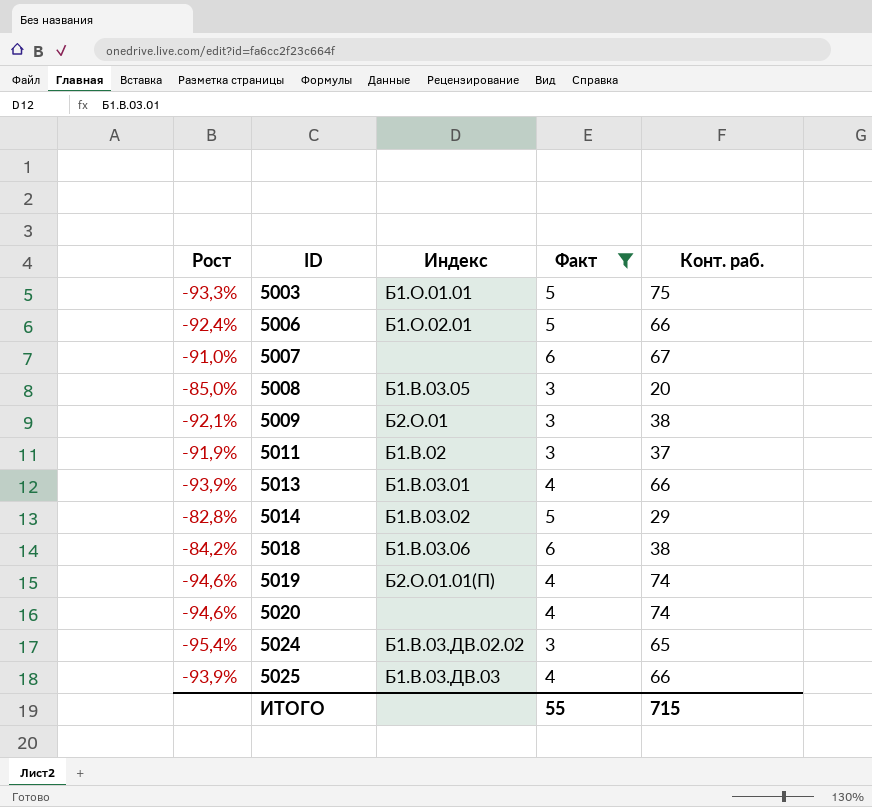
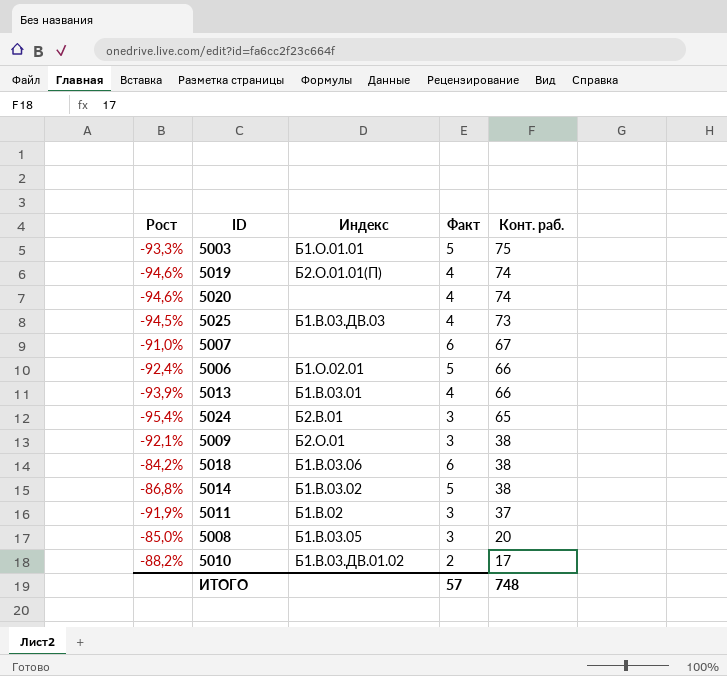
filter: Факт != 2 -> none
row order: ID ascending -> Конт. раб. descending
5025 | Рост: -93,9% -> -94,5%
5025 | Конт. раб.: 66 -> 73
5024 | Индекс: Б1.В.03.ДВ.02.02 -> Б2.В.01
5014 | Рост: -82,8% -> -86,8%
5014 | Конт. раб.: 29 -> 38
ИТОГО | Факт: 55 -> 57
ИТОГО | Конт. раб.: 715 -> 748

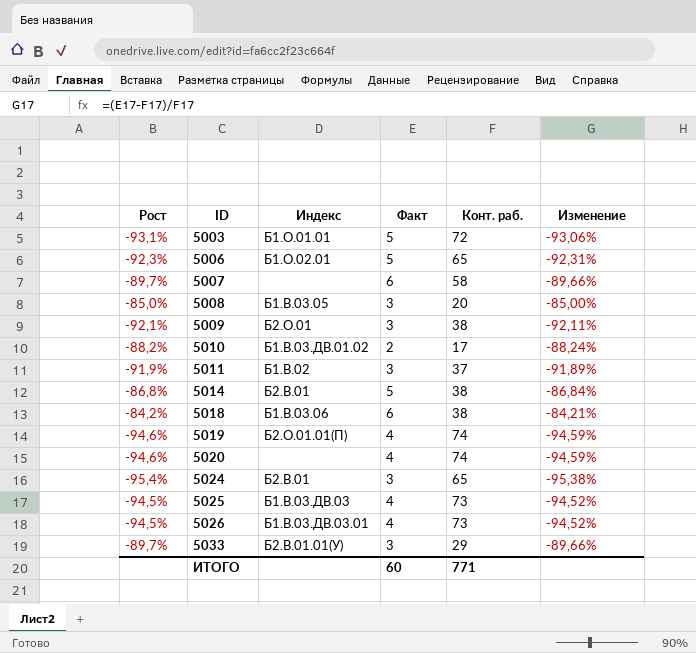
row order: Конт. раб. descending -> ID ascending
column Изменение | formula: none -> ([Факт] - [Конт. раб.]) / [Конт. раб.]
row 5013: -93,9% | Б1.В.03.01 | 4 | 66 -> none
5003 | Рост: -93,3% -> -93,1%
5003 | Конт. раб.: 75 -> 72
5006 | Рост: -92,4% -> -92,3%
5006 | Конт. раб.: 66 -> 65
5007 | Рост: -91,0% -> -89,7%
5007 | Конт. раб.: 67 -> 58
5014 | Индекс: Б1.В.03.02 -> Б2.В.01
row 5026: none -> -94,5% | Б1.В.03.ДВ.03.01 | 4 | 73 | -94,52%
row 5033: none -> -89,7% | Б2.В.01.01(У) | 3 | 29 | -89,66%
ИТОГО | Факт: 57 -> 60
ИТОГО | Конт. раб.: 748 -> 771

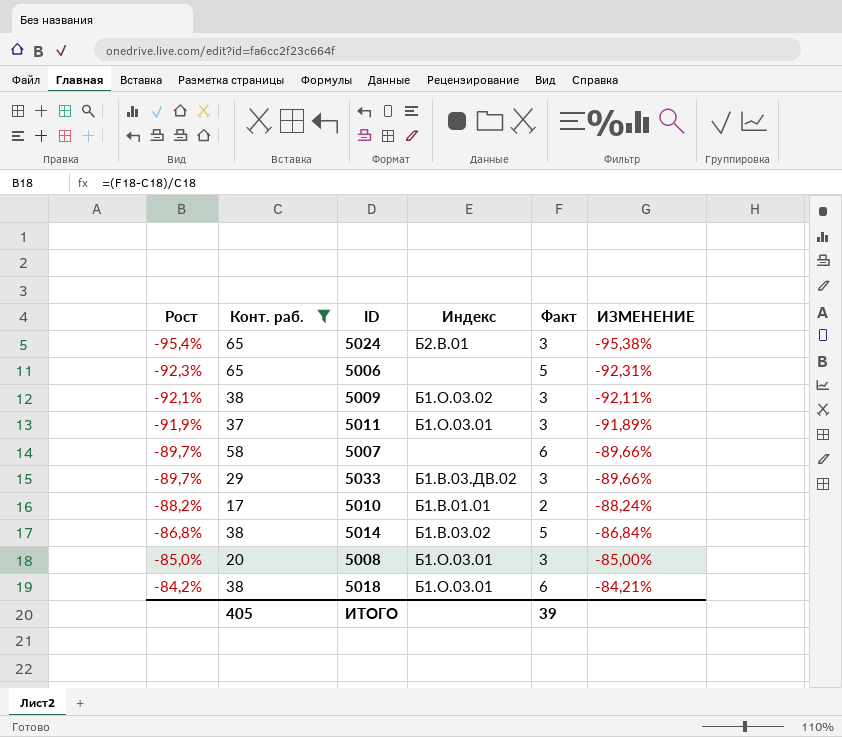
filter: none -> Конт. раб. <= 65
row order: ID ascending -> Рост ascending
column Конт. раб. | position: 5 -> 2
column name: Изменение -> ИЗМЕНЕНИЕ
5006 | Индекс: Б1.О.02.01 -> none
5009 | Индекс: Б2.О.01 -> Б1.О.03.02
5011 | Индекс: Б1.В.02 -> Б1.О.03.01
5033 | Индекс: Б2.В.01.01(У) -> Б1.В.03.ДВ.02
5010 | Индекс: Б1.В.03.ДВ.01.02 -> Б1.В.01.01
5014 | Индекс: Б2.В.01 -> Б1.В.03.02
5008 | Индекс: Б1.В.03.05 -> Б1.О.03.01
5018 | Индекс: Б1.В.03.06 -> Б1.О.03.01
ИТОГО | Конт. раб.: 771 -> 405
ИТОГО | Факт: 60 -> 39

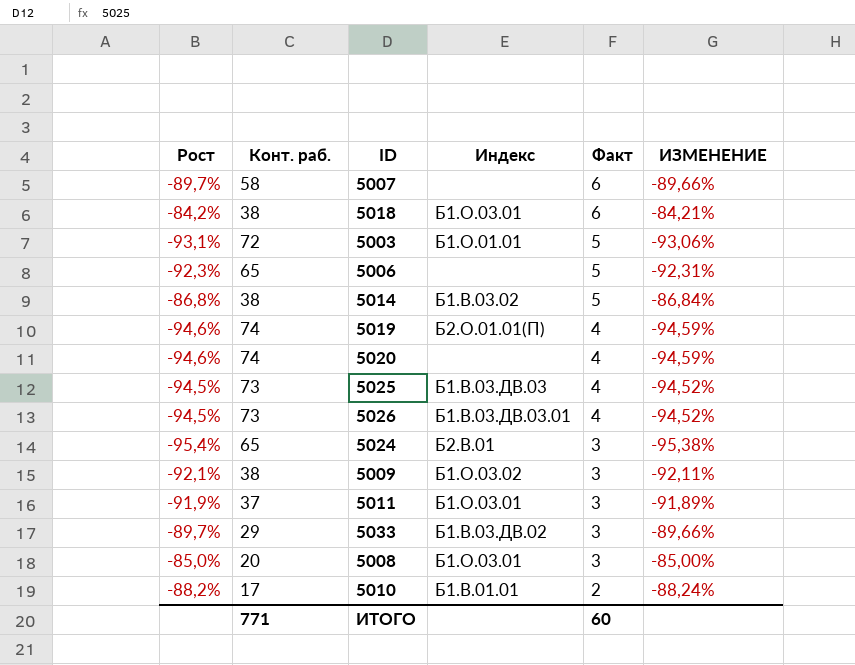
filter: Конт. раб. <= 65 -> none
row order: Рост ascending -> Факт descending
ИТОГО | Конт. раб.: 405 -> 771
ИТОГО | Факт: 39 -> 60

